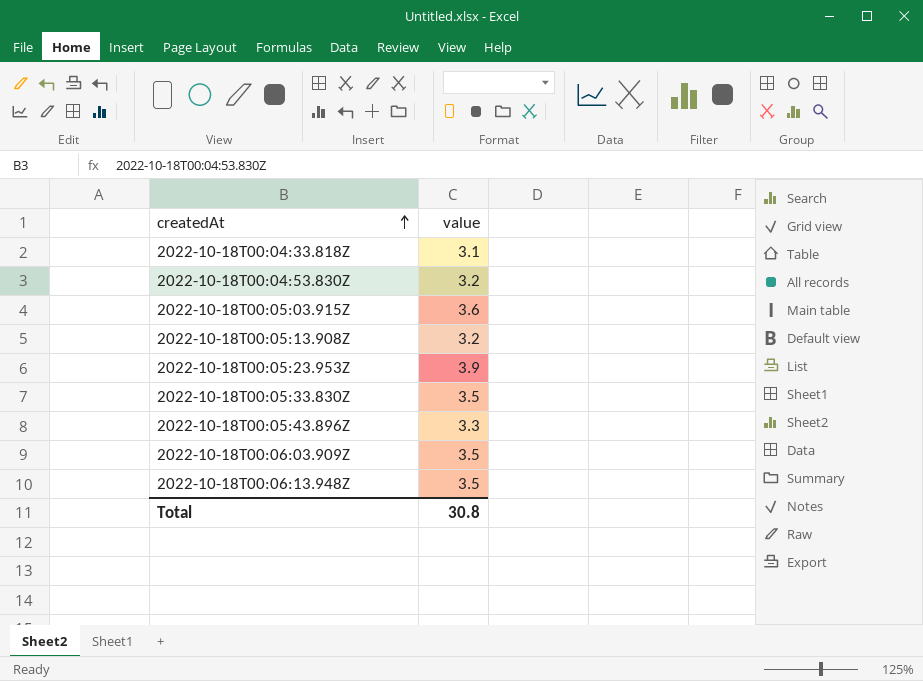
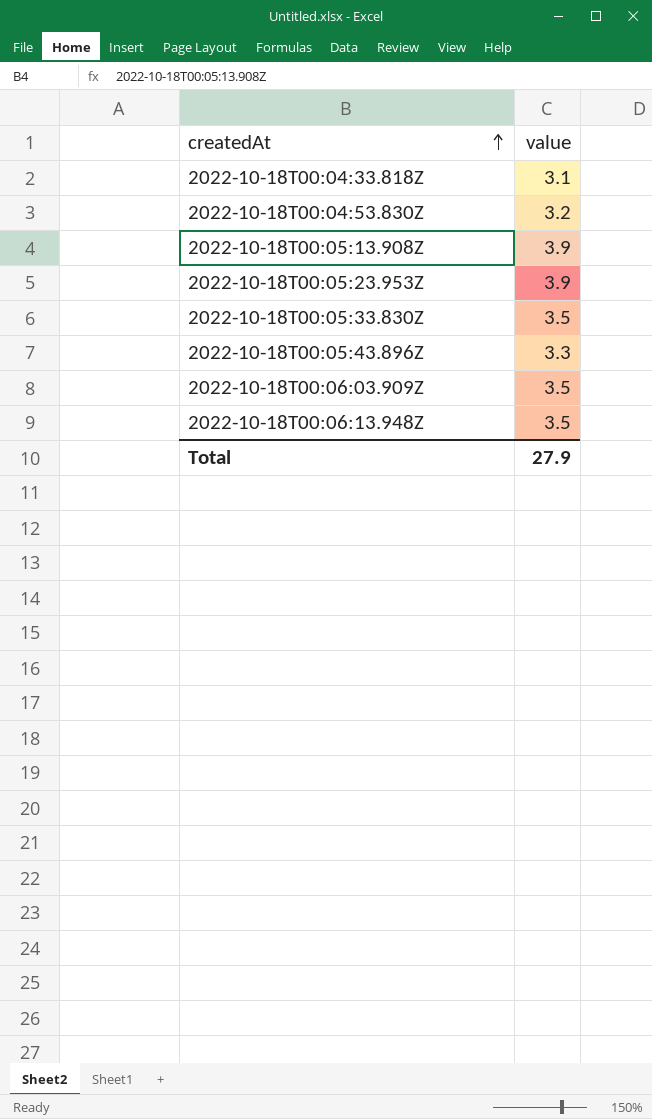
row 2022-10-18T00:05:03.915Z: 3.6 -> none
2022-10-18T00:05:13.908Z | value: 3.2 -> 3.9
Total | value: 30.8 -> 27.9

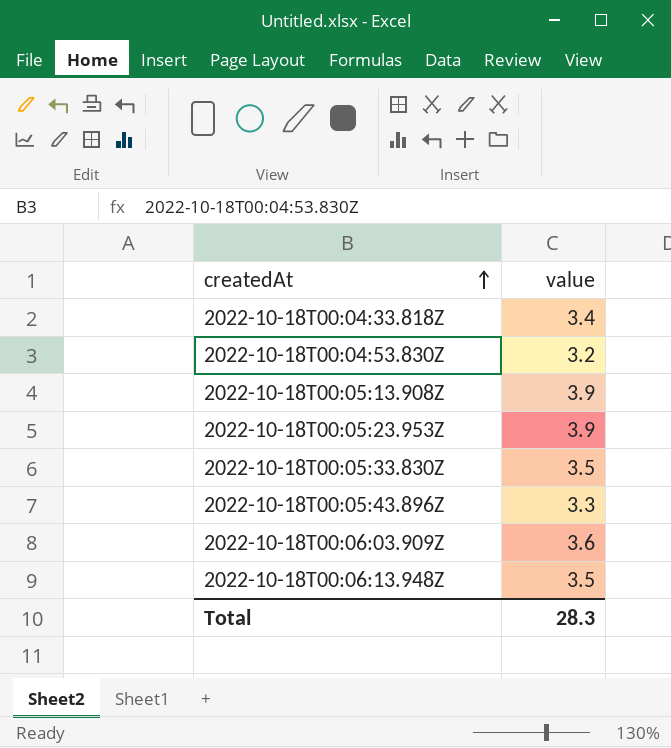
2022-10-18T00:04:33.818Z | value: 3.1 -> 3.4
2022-10-18T00:06:03.909Z | value: 3.5 -> 3.6
Total | value: 27.9 -> 28.3

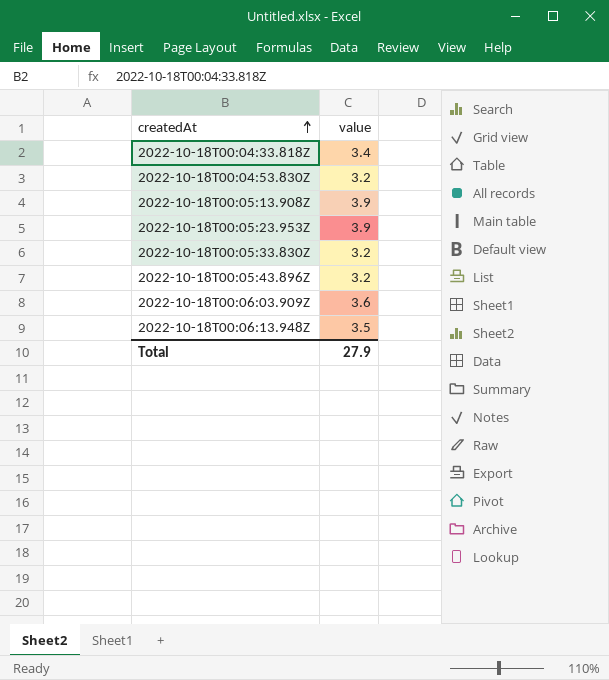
2022-10-18T00:05:33.830Z | value: 3.5 -> 3.2
2022-10-18T00:05:43.896Z | value: 3.3 -> 3.2
Total | value: 28.3 -> 27.9

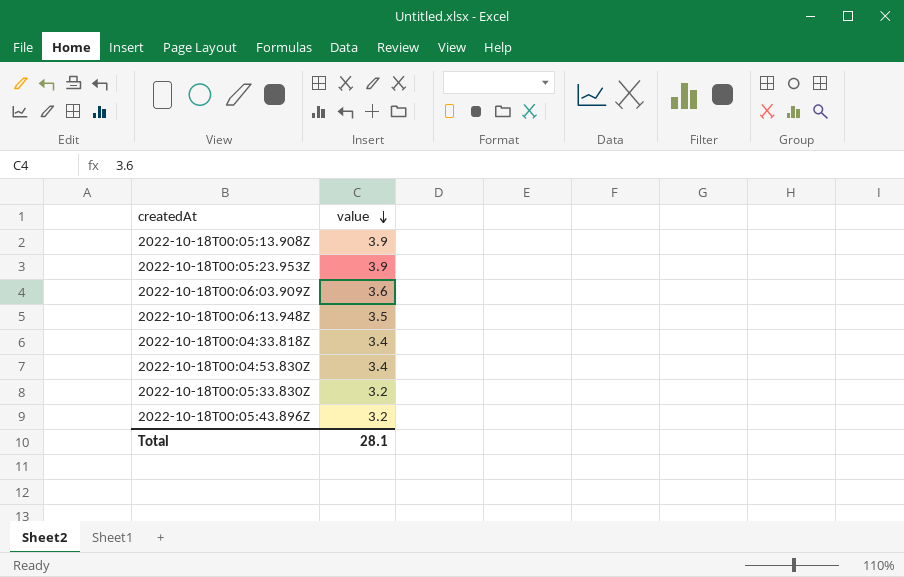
row order: createdAt ascending -> value descending
2022-10-18T00:04:53.830Z | value: 3.2 -> 3.4
Total | value: 27.9 -> 28.1

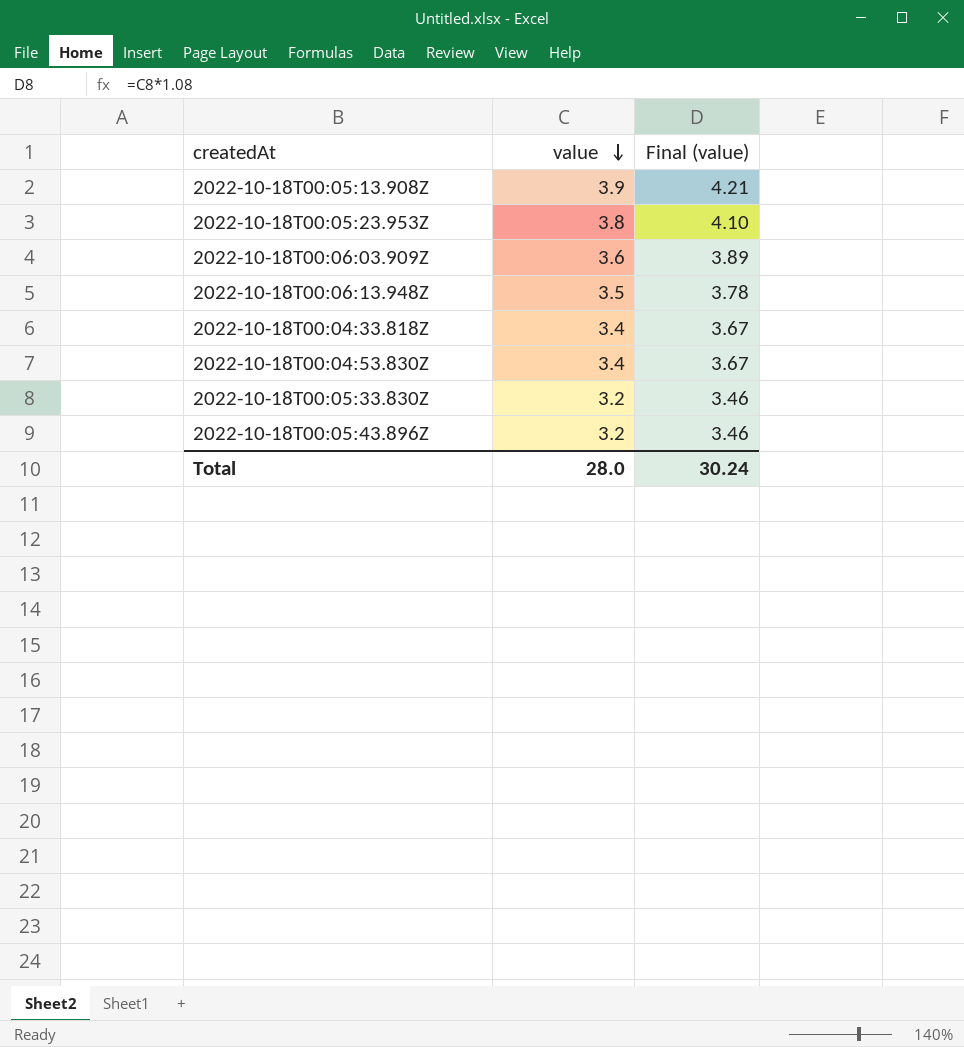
column Final (value) | formula: none -> [value] * 1.08
2022-10-18T00:05:23.953Z | value: 3.9 -> 3.8
Total | value: 28.1 -> 28.0

